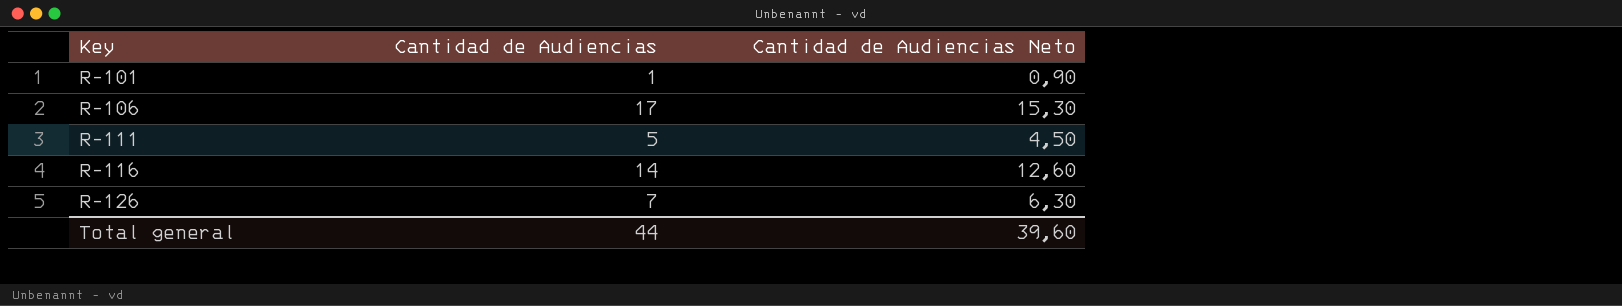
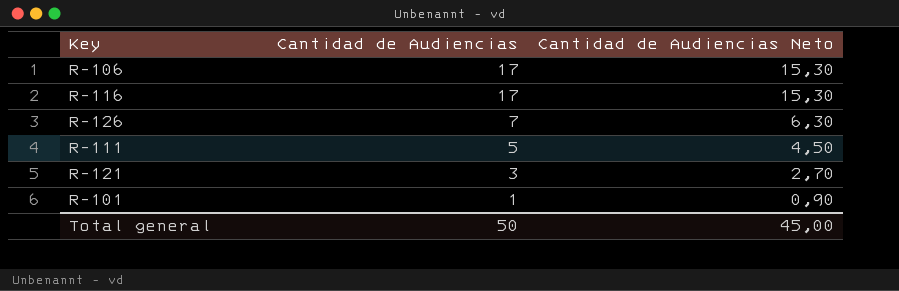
row order: Key ascending -> Cantidad de Audiencias descending
R-116 | Cantidad de Audiencias: 14 -> 17
R-116 | Cantidad de Audiencias Neto: 12,60 -> 15,30
row R-121: none -> 3 | 2,70
Total general | Cantidad de Audiencias: 44 -> 50
Total general | Cantidad de Audiencias Neto: 39,60 -> 45,00

